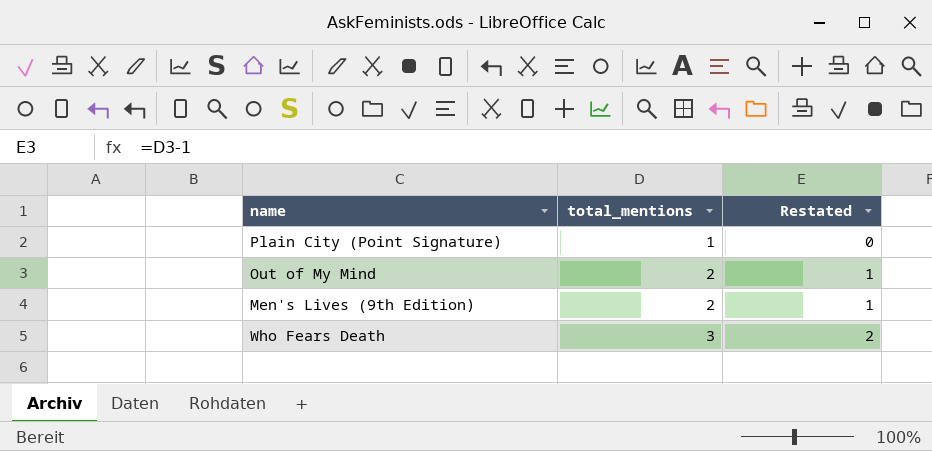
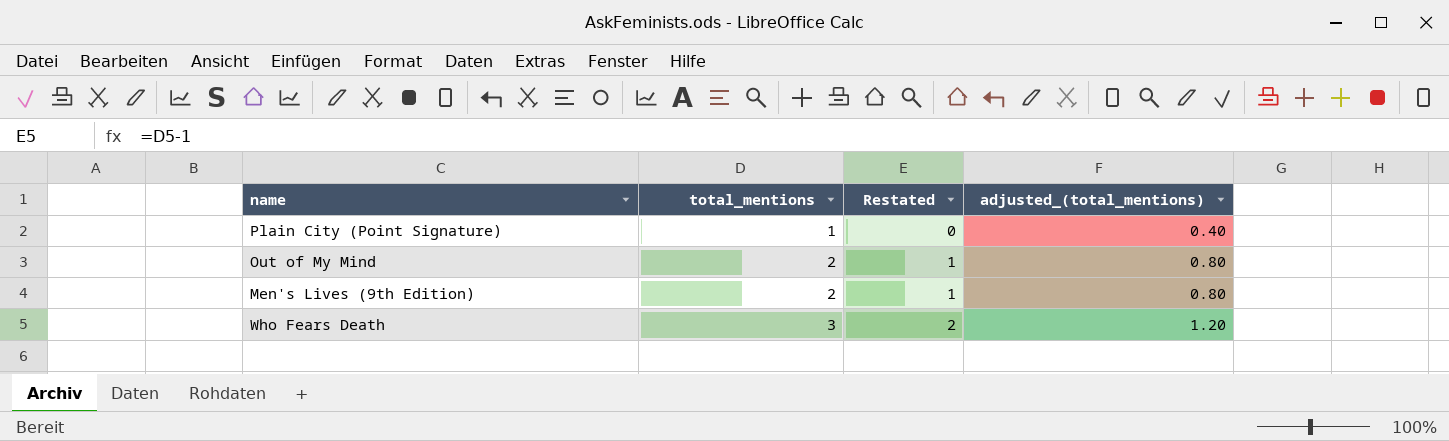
column adjusted_(total_mentions) | formula: none -> [total_mentions] * 0.4

